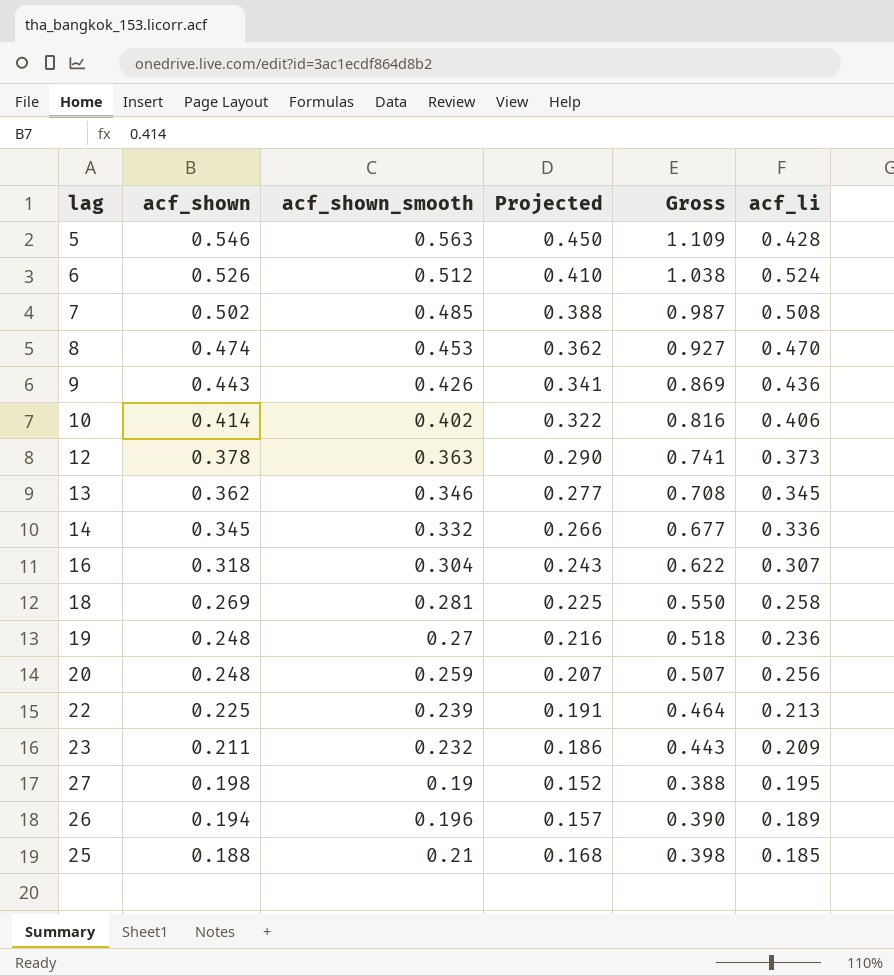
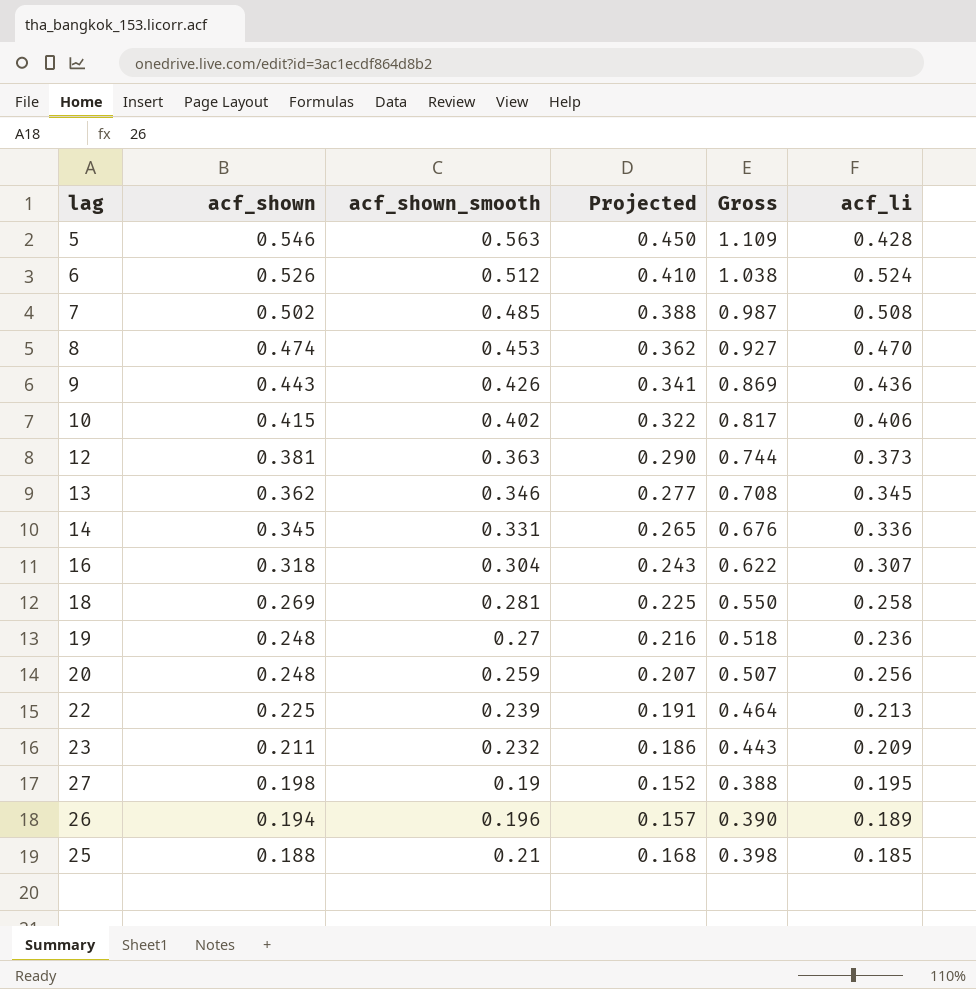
10 | acf_shown: 0.414 -> 0.415
10 | Gross: 0.816 -> 0.817
12 | acf_shown: 0.378 -> 0.381
12 | Gross: 0.741 -> 0.744
14 | acf_shown_smooth: 0.332 -> 0.331
14 | Projected: 0.266 -> 0.265
14 | Gross: 0.677 -> 0.676

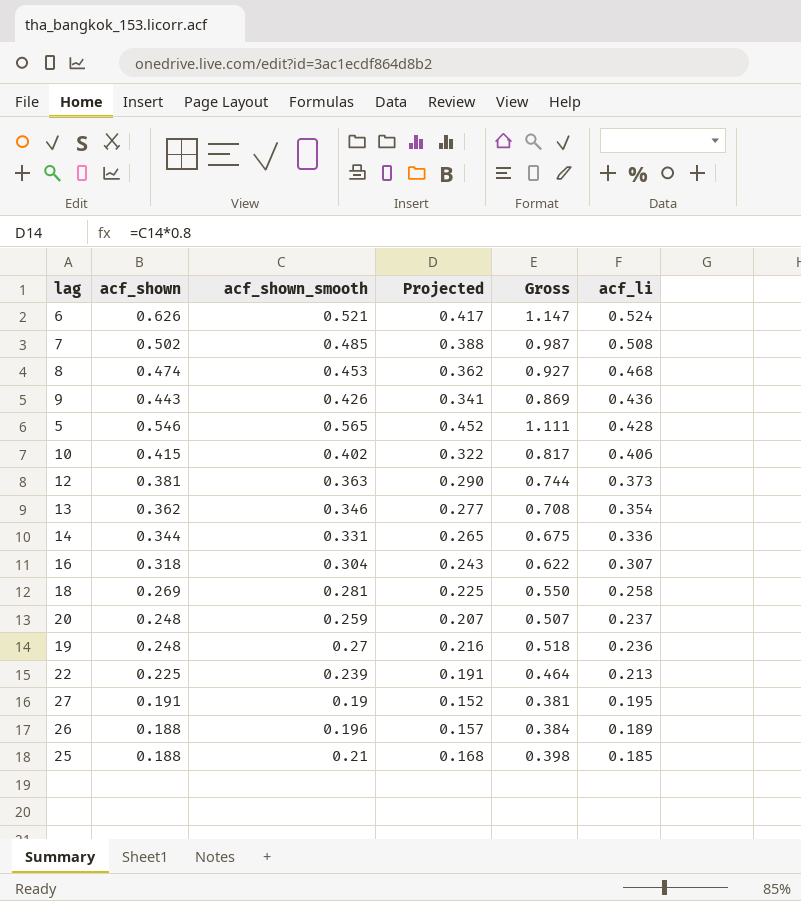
row order: acf_shown descending -> acf_li descending
row 23: 0.211 | 0.232 | 0.186 | 0.443 | 0.209 -> none
6 | acf_shown: 0.526 -> 0.626
6 | acf_shown_smooth: 0.512 -> 0.521
6 | Projected: 0.410 -> 0.417
6 | Gross: 1.038 -> 1.147
8 | acf_li: 0.470 -> 0.468
5 | acf_shown_smooth: 0.563 -> 0.565
5 | Projected: 0.450 -> 0.452
5 | Gross: 1.109 -> 1.111
13 | acf_li: 0.345 -> 0.354
14 | acf_shown: 0.345 -> 0.344
14 | Gross: 0.676 -> 0.675
20 | acf_li: 0.256 -> 0.237
27 | acf_shown: 0.198 -> 0.191
27 | Gross: 0.388 -> 0.381
26 | acf_shown: 0.194 -> 0.188
26 | Gross: 0.390 -> 0.384

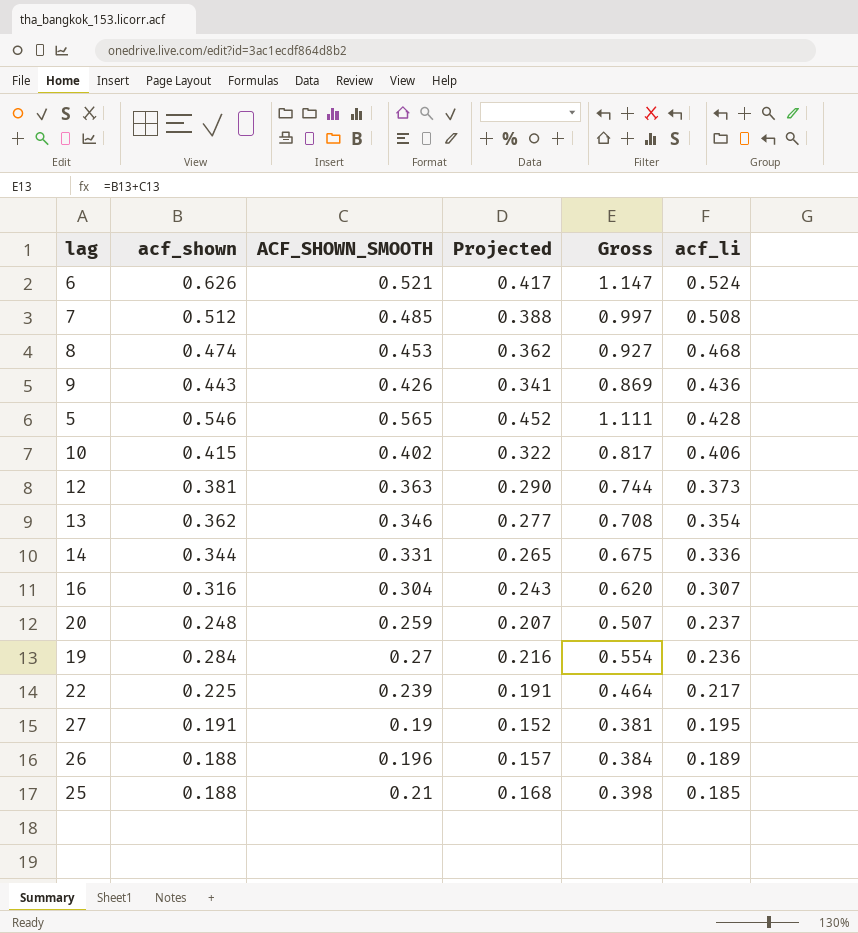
column name: acf_shown_smooth -> ACF_SHOWN_SMOOTH
row 18: 0.269 | 0.281 | 0.225 | 0.550 | 0.258 -> none
7 | acf_shown: 0.502 -> 0.512
7 | Gross: 0.987 -> 0.997
16 | acf_shown: 0.318 -> 0.316
16 | Gross: 0.622 -> 0.620
19 | acf_shown: 0.248 -> 0.284
19 | Gross: 0.518 -> 0.554
22 | acf_li: 0.213 -> 0.217

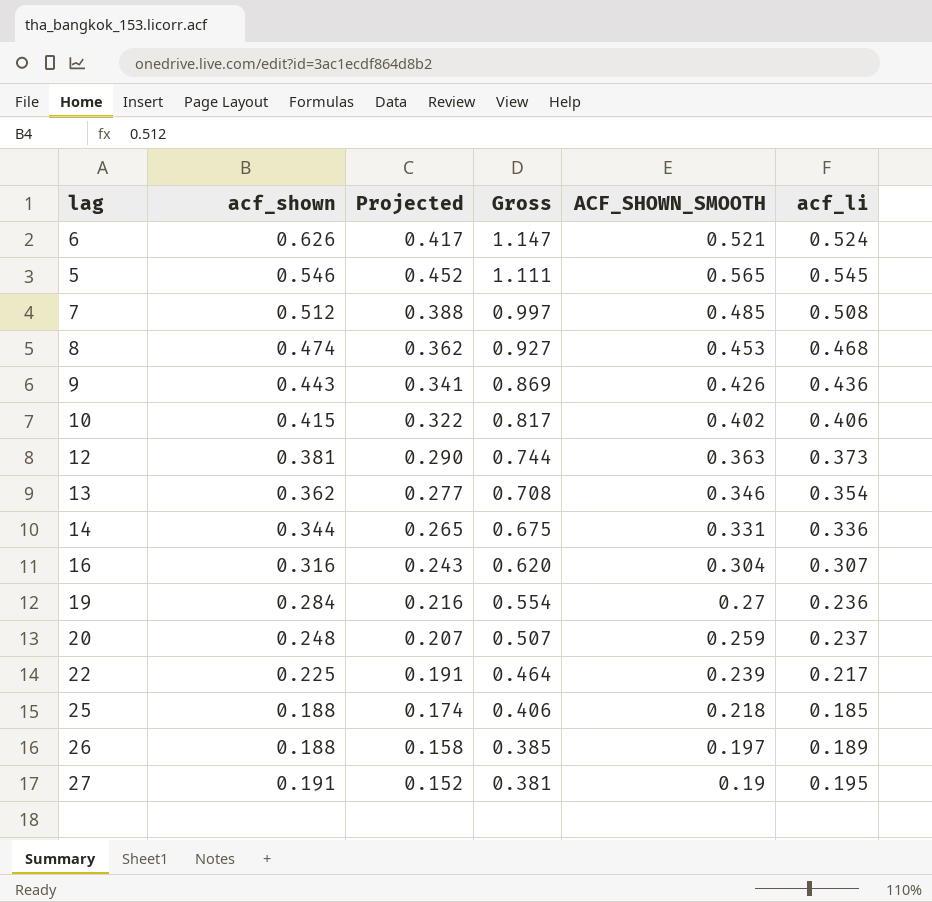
row order: acf_li descending -> Gross descending
column ACF_SHOWN_SMOOTH | position: 3 -> 5
5 | acf_li: 0.428 -> 0.545
25 | Projected: 0.168 -> 0.174
25 | Gross: 0.398 -> 0.406
25 | ACF_SHOWN_SMOOTH: 0.21 -> 0.218
26 | Projected: 0.157 -> 0.158
26 | Gross: 0.384 -> 0.385
26 | ACF_SHOWN_SMOOTH: 0.196 -> 0.197

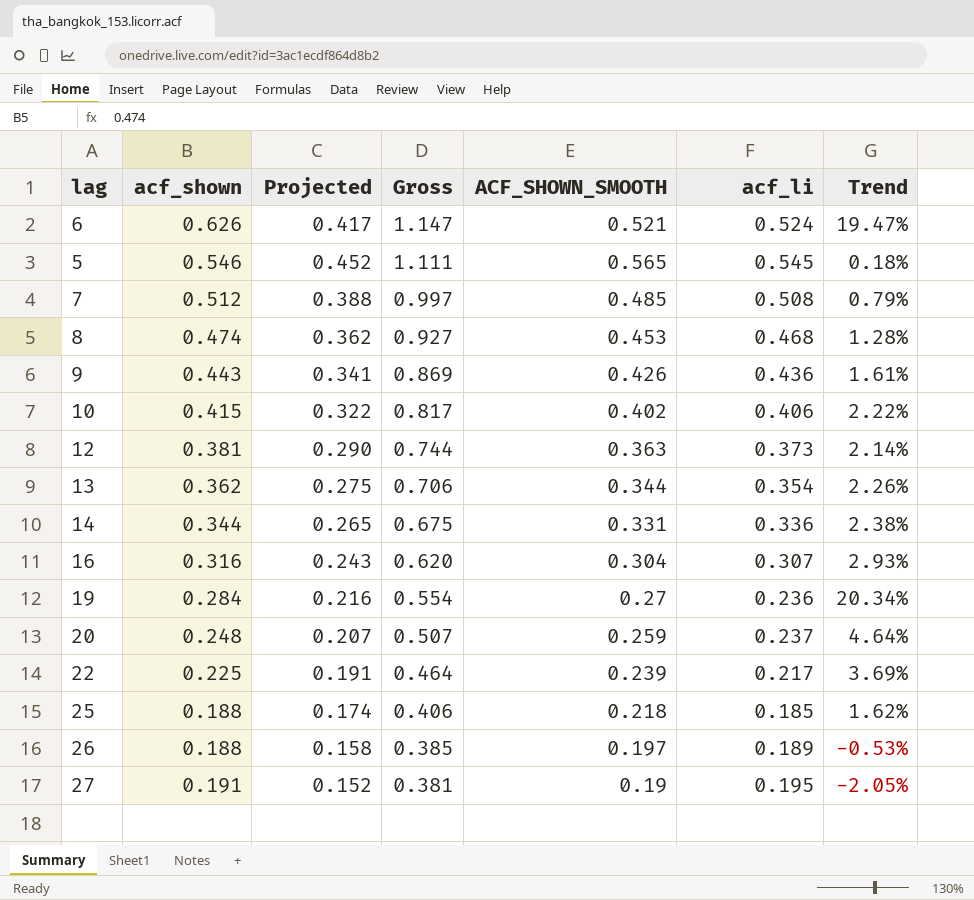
column Trend | formula: none -> ([acf_shown] - [acf_li]) / [acf_li]
13 | Projected: 0.277 -> 0.275
13 | Gross: 0.708 -> 0.706
13 | ACF_SHOWN_SMOOTH: 0.346 -> 0.344

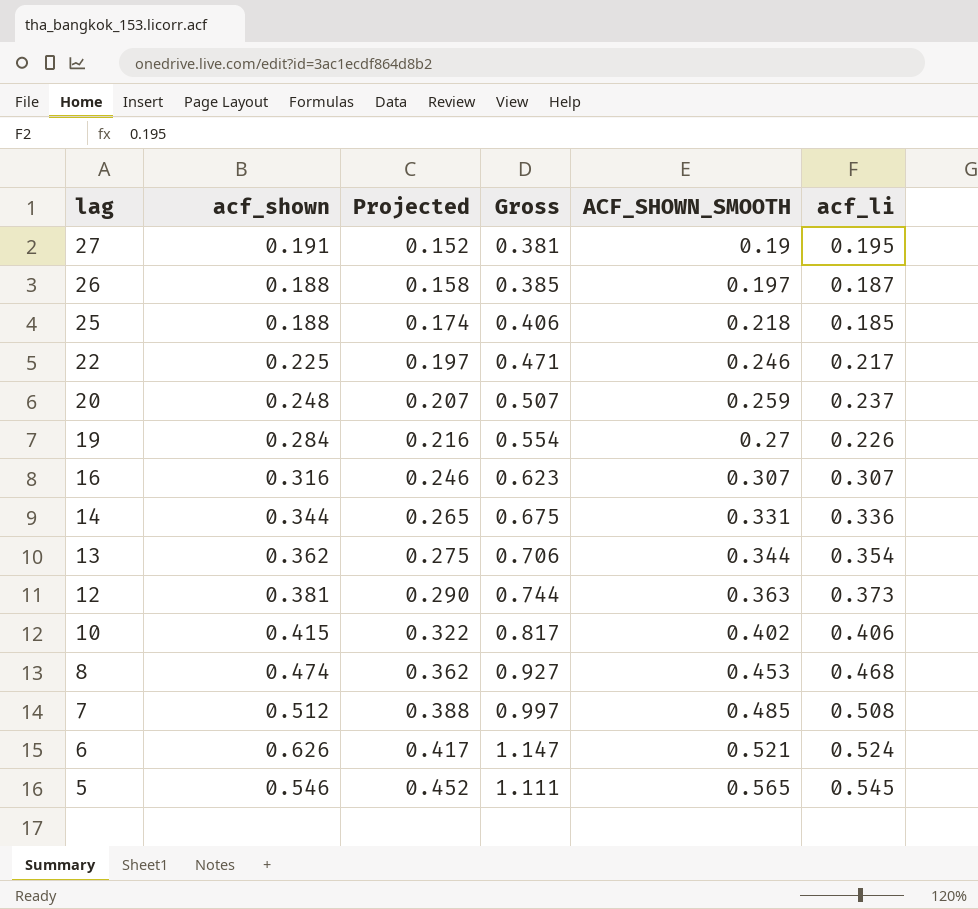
row order: Gross descending -> lag descending
column Trend | formula: ([acf_shown] - [acf_li]) / [acf_li] -> none
row 9: 0.443 | 0.341 | 0.869 | 0.426 | 0.436 | 1.61% -> none
26 | acf_li: 0.189 -> 0.187
22 | Projected: 0.191 -> 0.197
22 | Gross: 0.464 -> 0.471
22 | ACF_SHOWN_SMOOTH: 0.239 -> 0.246
19 | acf_li: 0.236 -> 0.226
16 | Projected: 0.243 -> 0.246
16 | Gross: 0.620 -> 0.623
16 | ACF_SHOWN_SMOOTH: 0.304 -> 0.307

